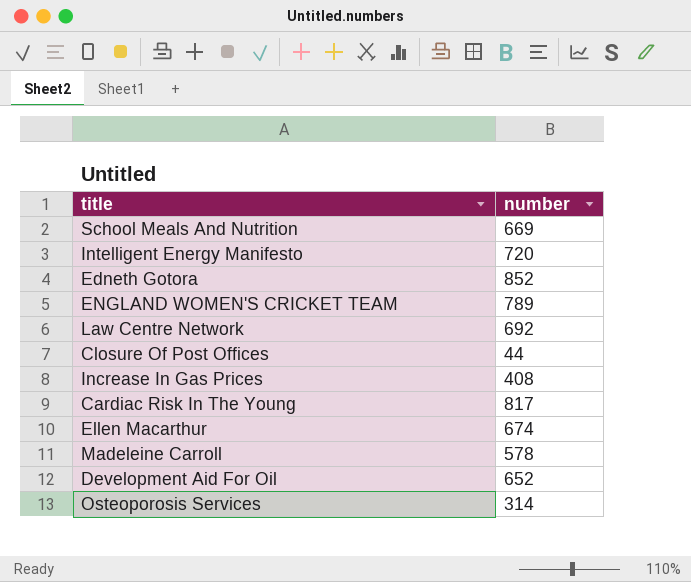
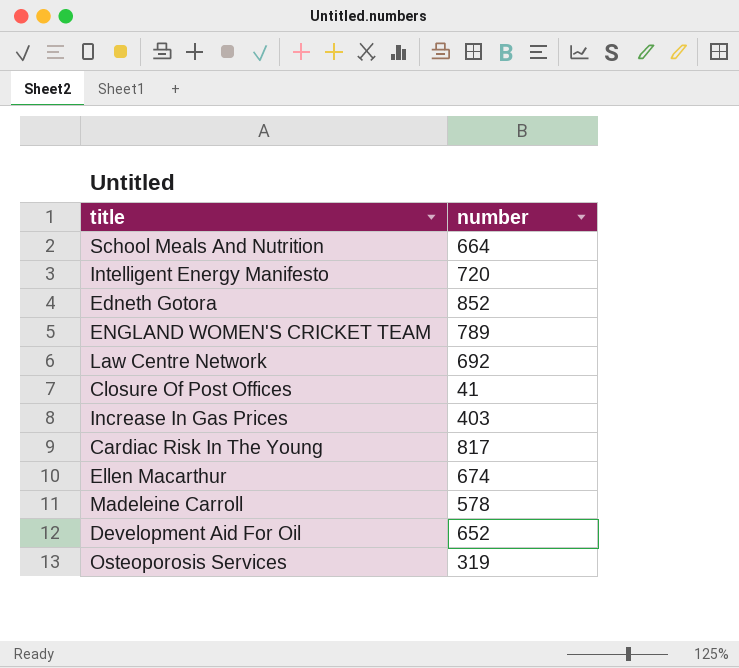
School Meals And Nutrition | number: 669 -> 664
Closure Of Post Offices | number: 44 -> 41
Increase In Gas Prices | number: 408 -> 403
Osteoporosis Services | number: 314 -> 319

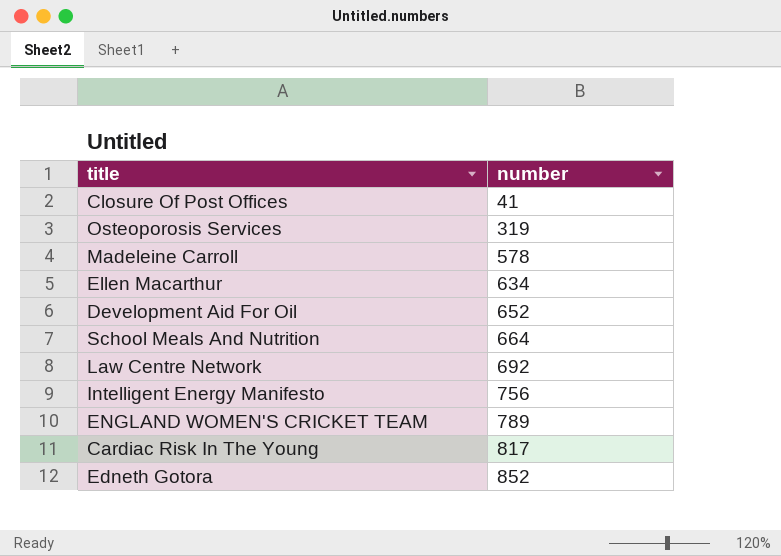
row order: none -> number ascending
row Increase In Gas Prices: 403 -> none
Ellen Macarthur | number: 674 -> 634
Intelligent Energy Manifesto | number: 720 -> 756

